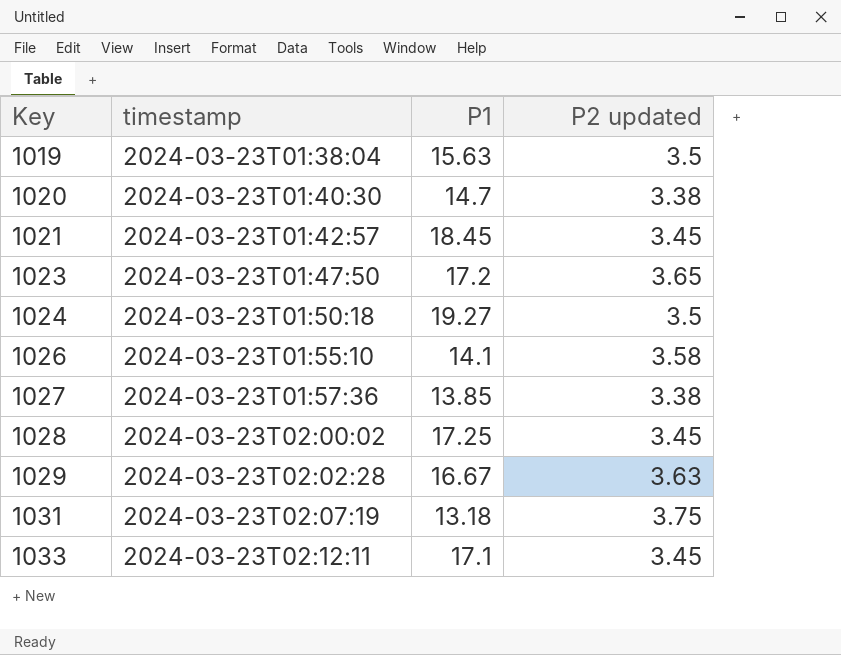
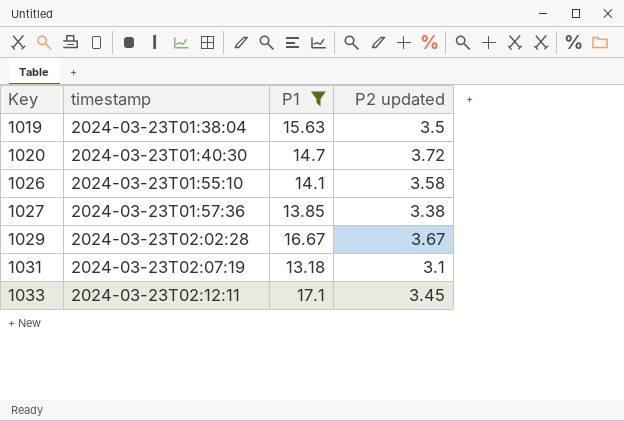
filter: none -> P1 <= 17.1
1020 | P2 updated: 3.38 -> 3.72
1029 | P2 updated: 3.63 -> 3.67
1031 | P2 updated: 3.75 -> 3.1

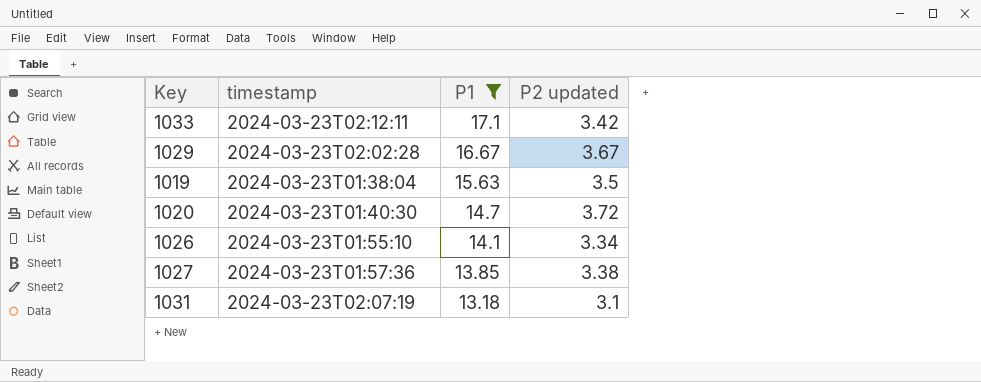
row order: Key ascending -> P1 descending
1033 | P2 updated: 3.45 -> 3.42
1026 | P2 updated: 3.58 -> 3.34

